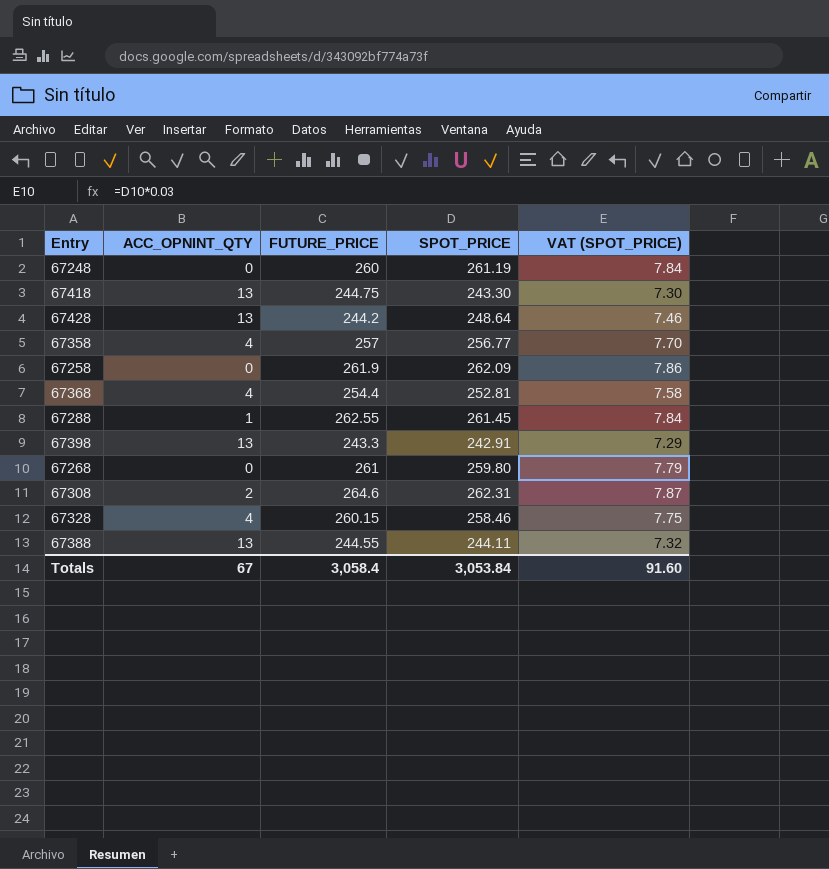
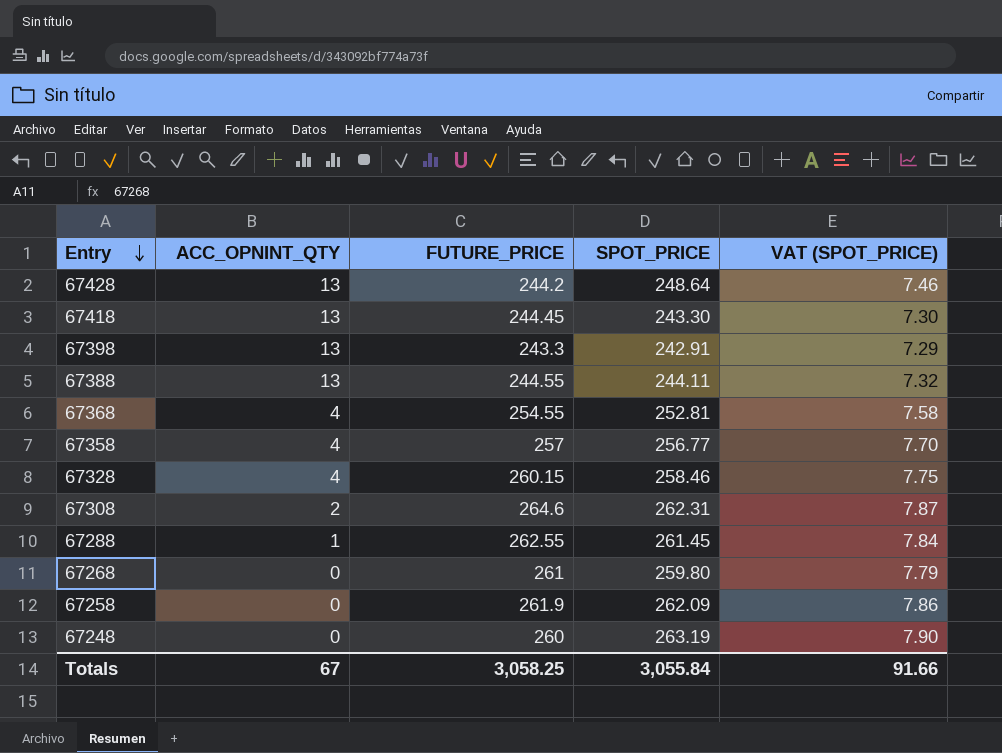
row order: none -> Entry descending
67418 | FUTURE_PRICE: 244.75 -> 244.45
67368 | FUTURE_PRICE: 254.4 -> 254.55
67248 | SPOT_PRICE: 261.19 -> 263.19
67248 | VAT (SPOT_PRICE): 7.84 -> 7.90
Totals | FUTURE_PRICE: 3,058.4 -> 3,058.25
Totals | SPOT_PRICE: 3,053.84 -> 3,055.84
Totals | VAT (SPOT_PRICE): 91.60 -> 91.66

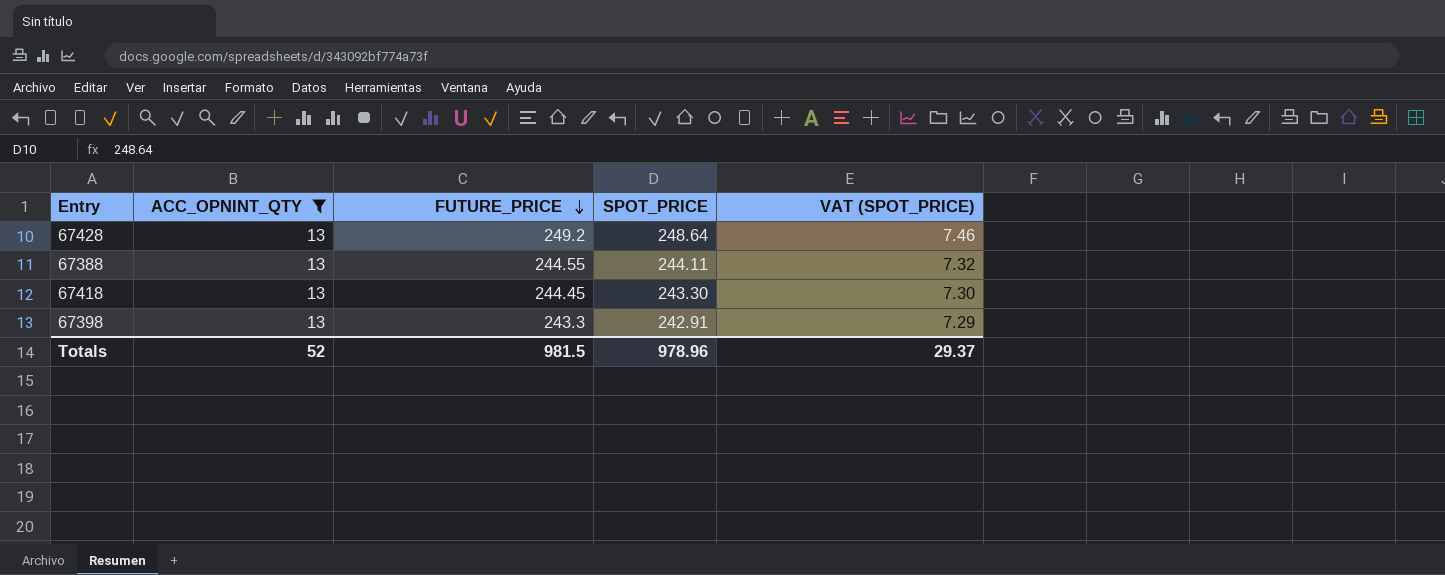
filter: none -> ACC_OPNINT_QTY = 13
row order: Entry descending -> FUTURE_PRICE descending
67428 | FUTURE_PRICE: 244.2 -> 249.2
Totals | ACC_OPNINT_QTY: 67 -> 52
Totals | FUTURE_PRICE: 3,058.25 -> 981.5
Totals | SPOT_PRICE: 3,055.84 -> 978.96
Totals | VAT (SPOT_PRICE): 91.66 -> 29.37

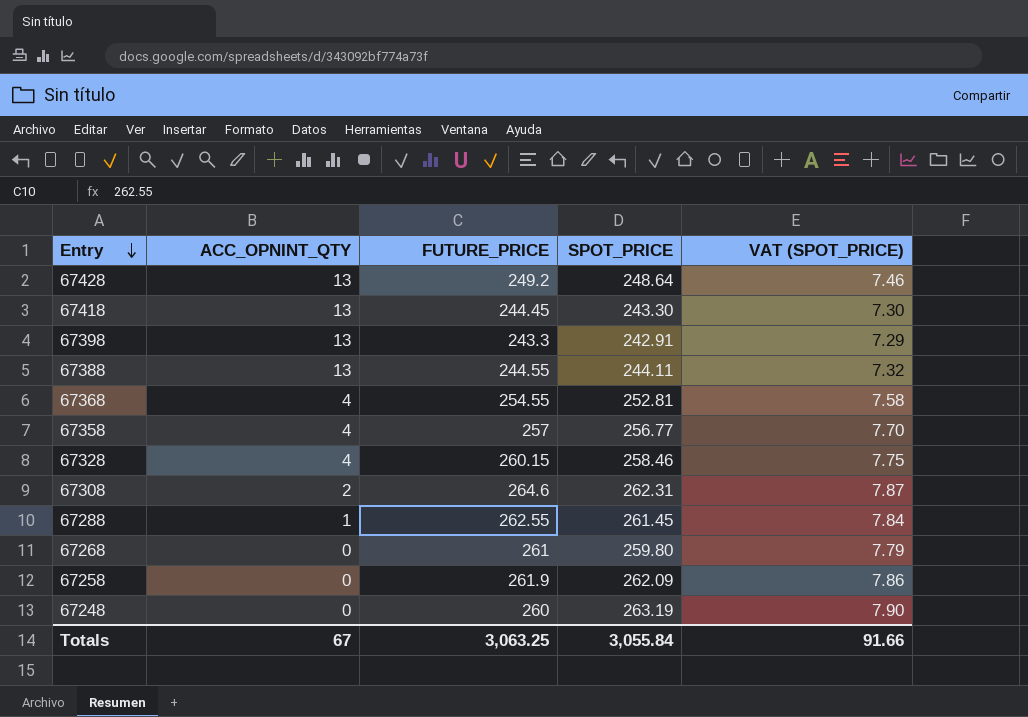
filter: ACC_OPNINT_QTY = 13 -> none
row order: FUTURE_PRICE descending -> Entry descending
Totals | ACC_OPNINT_QTY: 52 -> 67
Totals | FUTURE_PRICE: 981.5 -> 3,063.25
Totals | SPOT_PRICE: 978.96 -> 3,055.84
Totals | VAT (SPOT_PRICE): 29.37 -> 91.66

